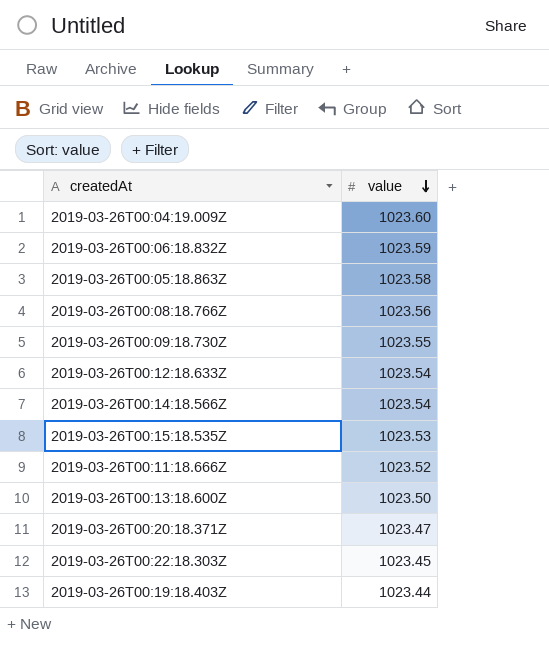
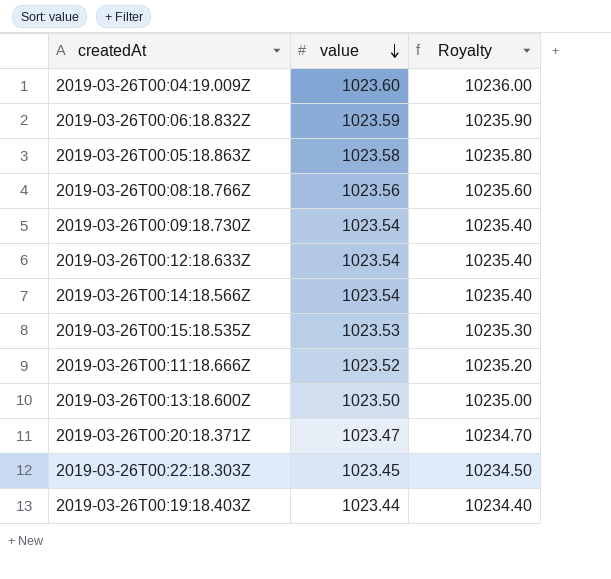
column Royalty | formula: none -> [value] * 10
2019-03-26T00:09:18.730Z | value: 1023.55 -> 1023.54

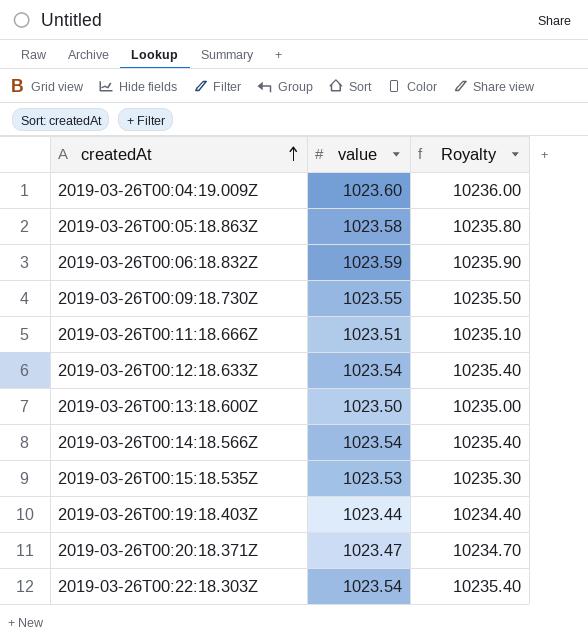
row order: value descending -> createdAt ascending
row 2019-03-26T00:08:18.766Z: 1023.56 | 10235.60 -> none
2019-03-26T00:09:18.730Z | value: 1023.54 -> 1023.55
2019-03-26T00:09:18.730Z | Royalty: 10235.40 -> 10235.50
2019-03-26T00:11:18.666Z | value: 1023.52 -> 1023.51
2019-03-26T00:11:18.666Z | Royalty: 10235.20 -> 10235.10
2019-03-26T00:22:18.303Z | value: 1023.45 -> 1023.54
2019-03-26T00:22:18.303Z | Royalty: 10234.50 -> 10235.40

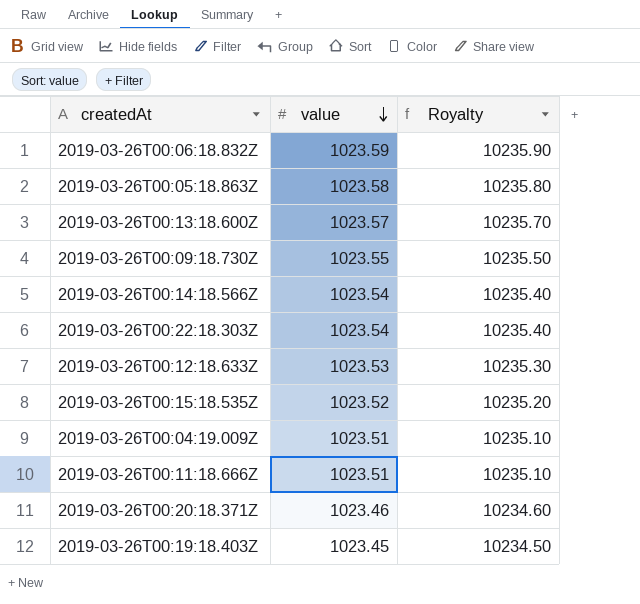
row order: createdAt ascending -> value descending
2019-03-26T00:13:18.600Z | value: 1023.50 -> 1023.57
2019-03-26T00:13:18.600Z | Royalty: 10235.00 -> 10235.70
2019-03-26T00:12:18.633Z | value: 1023.54 -> 1023.53
2019-03-26T00:12:18.633Z | Royalty: 10235.40 -> 10235.30
2019-03-26T00:15:18.535Z | value: 1023.53 -> 1023.52
2019-03-26T00:15:18.535Z | Royalty: 10235.30 -> 10235.20
2019-03-26T00:04:19.009Z | value: 1023.60 -> 1023.51
2019-03-26T00:04:19.009Z | Royalty: 10236.00 -> 10235.10
2019-03-26T00:20:18.371Z | value: 1023.47 -> 1023.46
2019-03-26T00:20:18.371Z | Royalty: 10234.70 -> 10234.60
2019-03-26T00:19:18.403Z | value: 1023.44 -> 1023.45
2019-03-26T00:19:18.403Z | Royalty: 10234.40 -> 10234.50

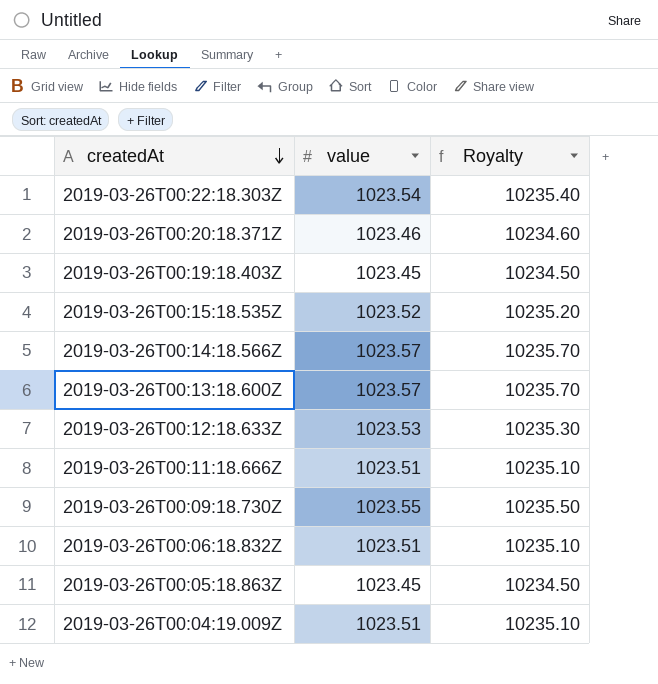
row order: value descending -> createdAt descending
2019-03-26T00:14:18.566Z | value: 1023.54 -> 1023.57
2019-03-26T00:14:18.566Z | Royalty: 10235.40 -> 10235.70
2019-03-26T00:06:18.832Z | value: 1023.59 -> 1023.51
2019-03-26T00:06:18.832Z | Royalty: 10235.90 -> 10235.10
2019-03-26T00:05:18.863Z | value: 1023.58 -> 1023.45
2019-03-26T00:05:18.863Z | Royalty: 10235.80 -> 10234.50

